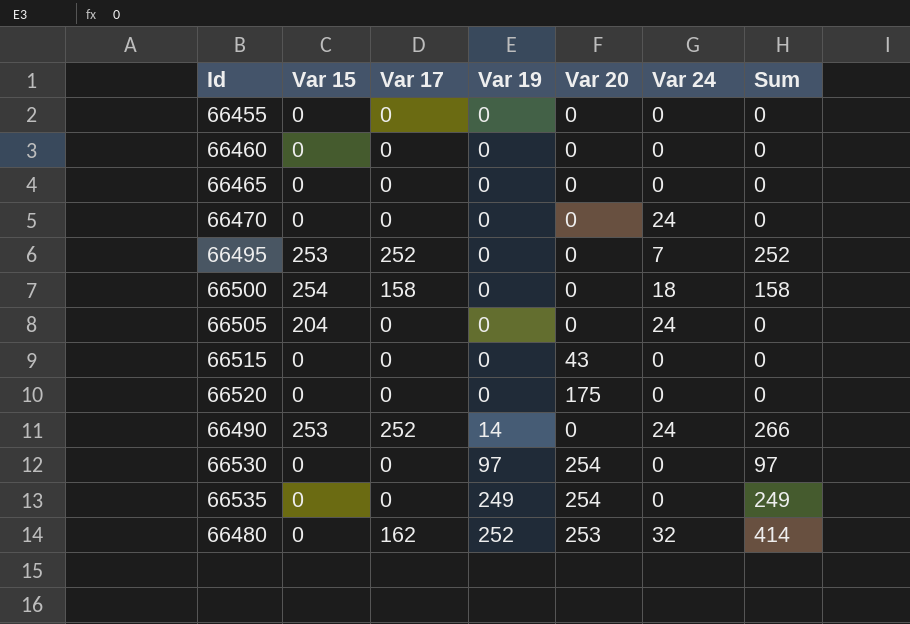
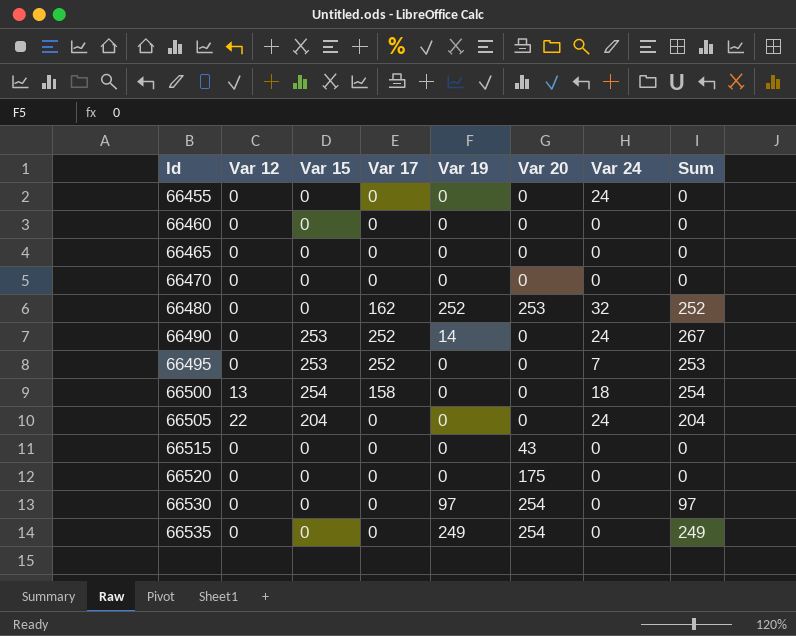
row order: Var 19 ascending -> Id ascending
column Var 12 | position: none -> 2
column Sum | formula: [Var 17] + [Var 19] -> [Var 15] + [Var 19]
66455 | Var 24: 0 -> 24
66470 | Var 24: 24 -> 0

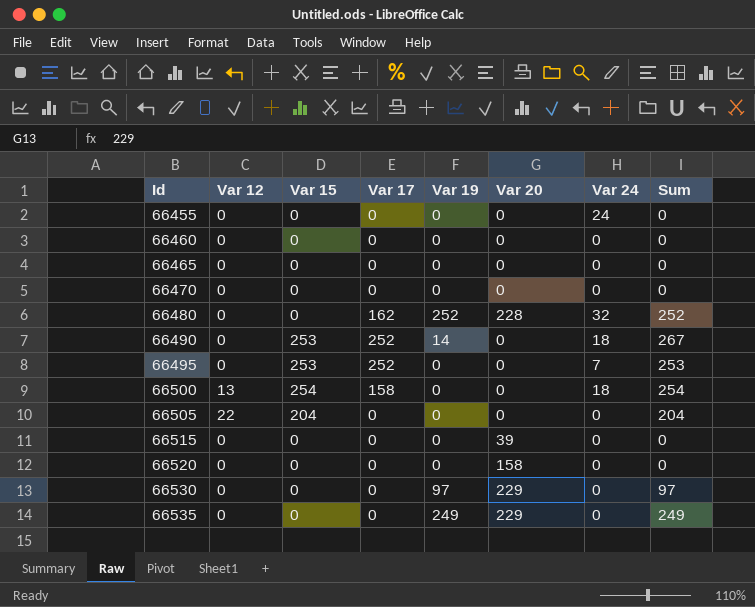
66480 | Var 20: 253 -> 228
66490 | Var 24: 24 -> 18
66505 | Var 24: 24 -> 0
66515 | Var 20: 43 -> 39
66520 | Var 20: 175 -> 158
66530 | Var 20: 254 -> 229
66535 | Var 20: 254 -> 229

